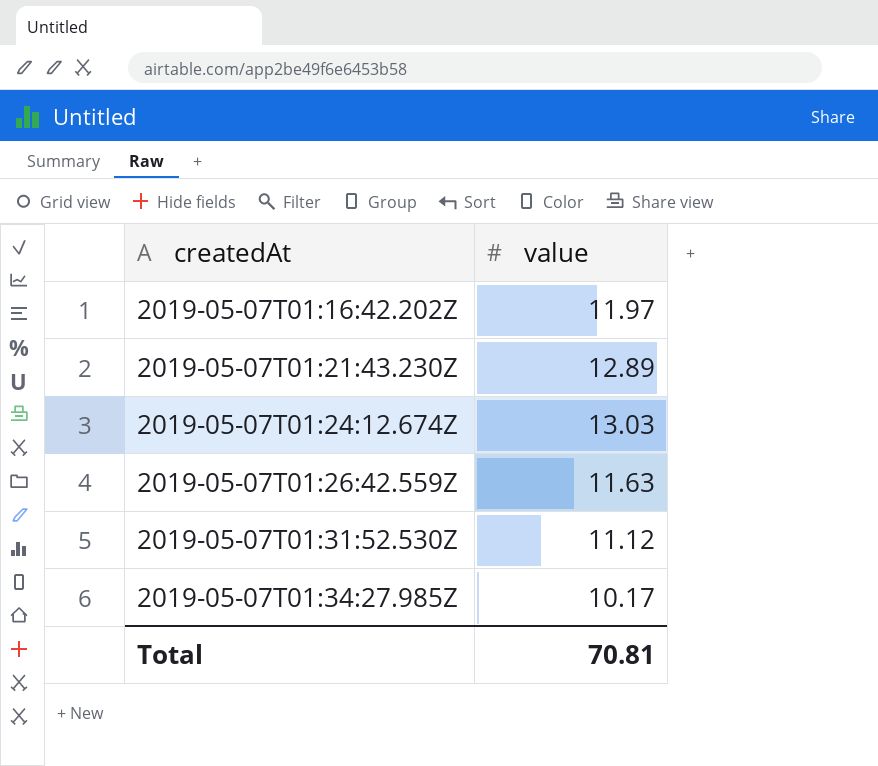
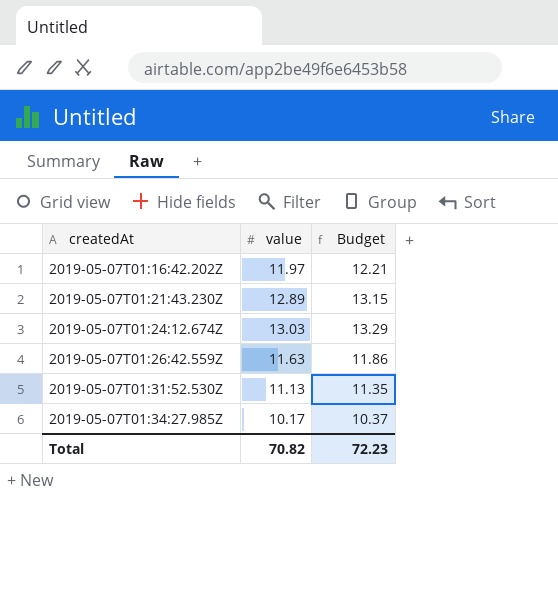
column Budget | formula: none -> [value] * 1.02
2019-05-07T01:31:52.530Z | value: 11.12 -> 11.13
Total | value: 70.81 -> 70.82

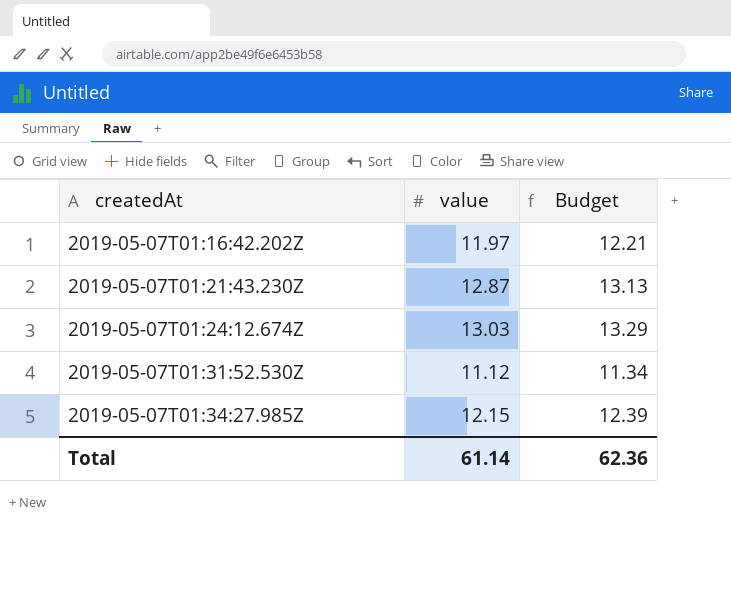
row 2019-05-07T01:26:42.559Z: 11.63 | 11.86 -> none
2019-05-07T01:21:43.230Z | value: 12.89 -> 12.87
2019-05-07T01:21:43.230Z | Budget: 13.15 -> 13.13
2019-05-07T01:31:52.530Z | value: 11.13 -> 11.12
2019-05-07T01:31:52.530Z | Budget: 11.35 -> 11.34
2019-05-07T01:34:27.985Z | value: 10.17 -> 12.15
2019-05-07T01:34:27.985Z | Budget: 10.37 -> 12.39
Total | value: 70.82 -> 61.14
Total | Budget: 72.23 -> 62.36

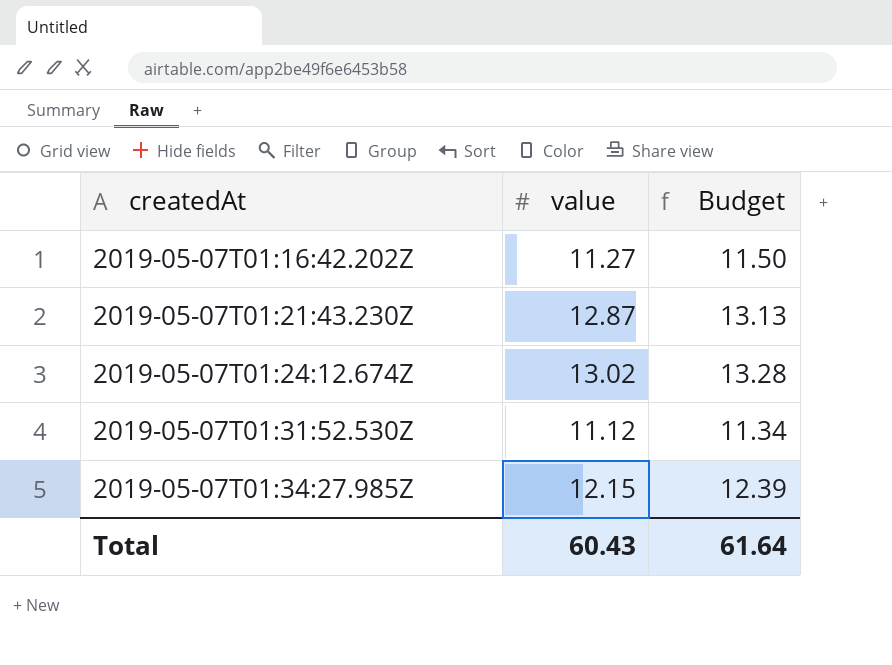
2019-05-07T01:16:42.202Z | value: 11.97 -> 11.27
2019-05-07T01:16:42.202Z | Budget: 12.21 -> 11.50
2019-05-07T01:24:12.674Z | value: 13.03 -> 13.02
2019-05-07T01:24:12.674Z | Budget: 13.29 -> 13.28
Total | value: 61.14 -> 60.43
Total | Budget: 62.36 -> 61.64

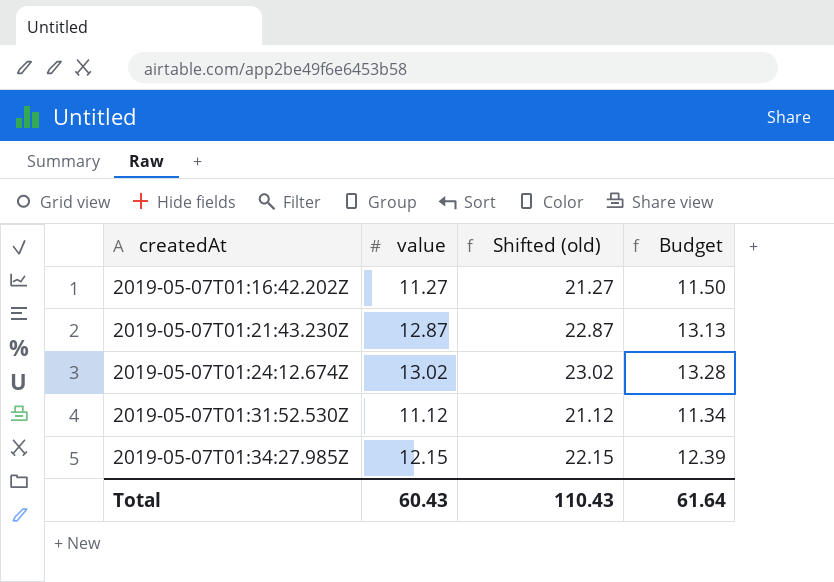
column Shifted (old) | formula: none -> [value] + 10

